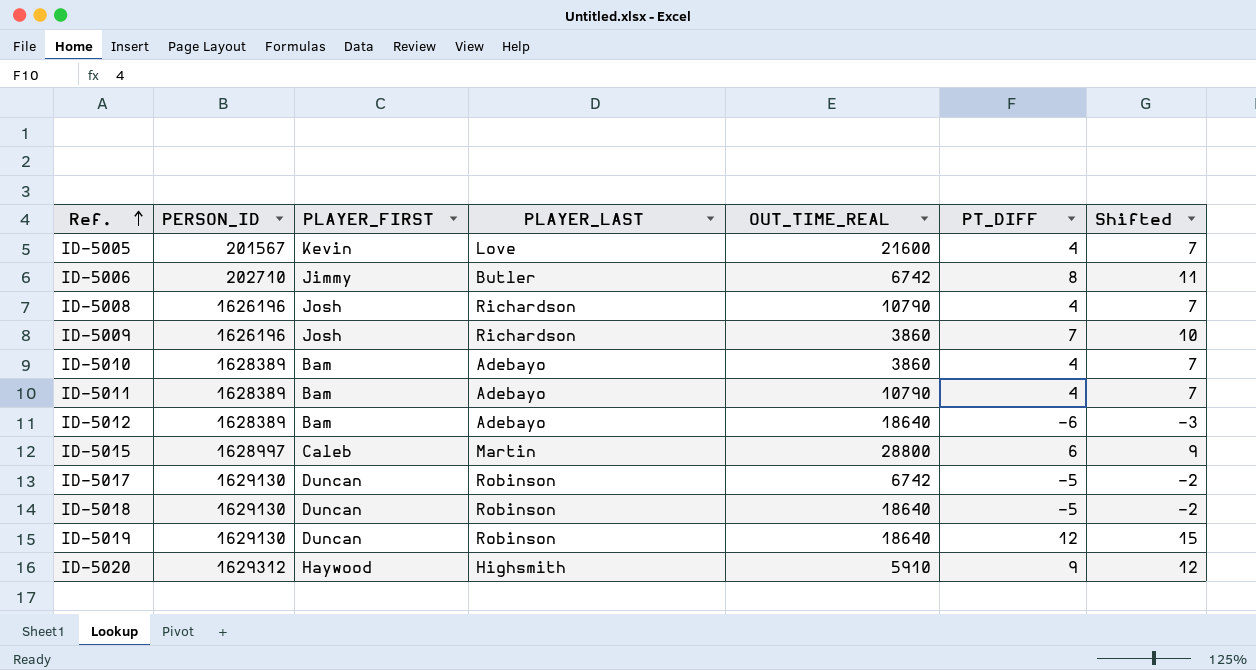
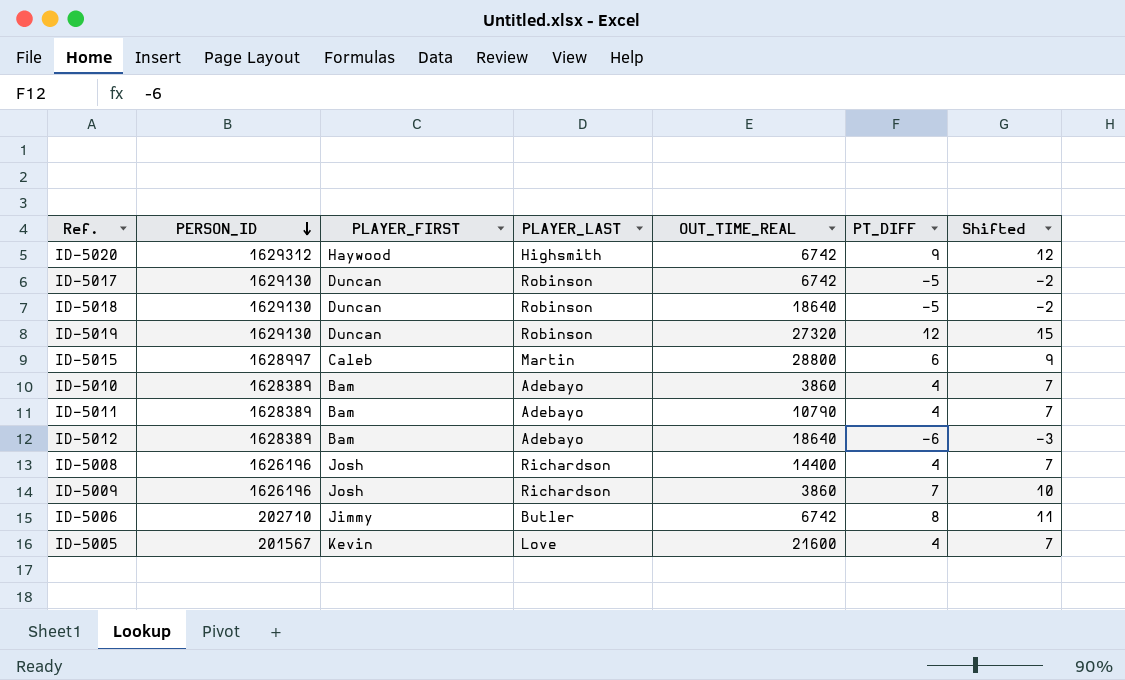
row order: Ref. ascending -> PERSON_ID descending
ID-5020 | OUT_TIME_REAL: 5910 -> 6742
ID-5019 | OUT_TIME_REAL: 18640 -> 27320
ID-5008 | OUT_TIME_REAL: 10790 -> 14400

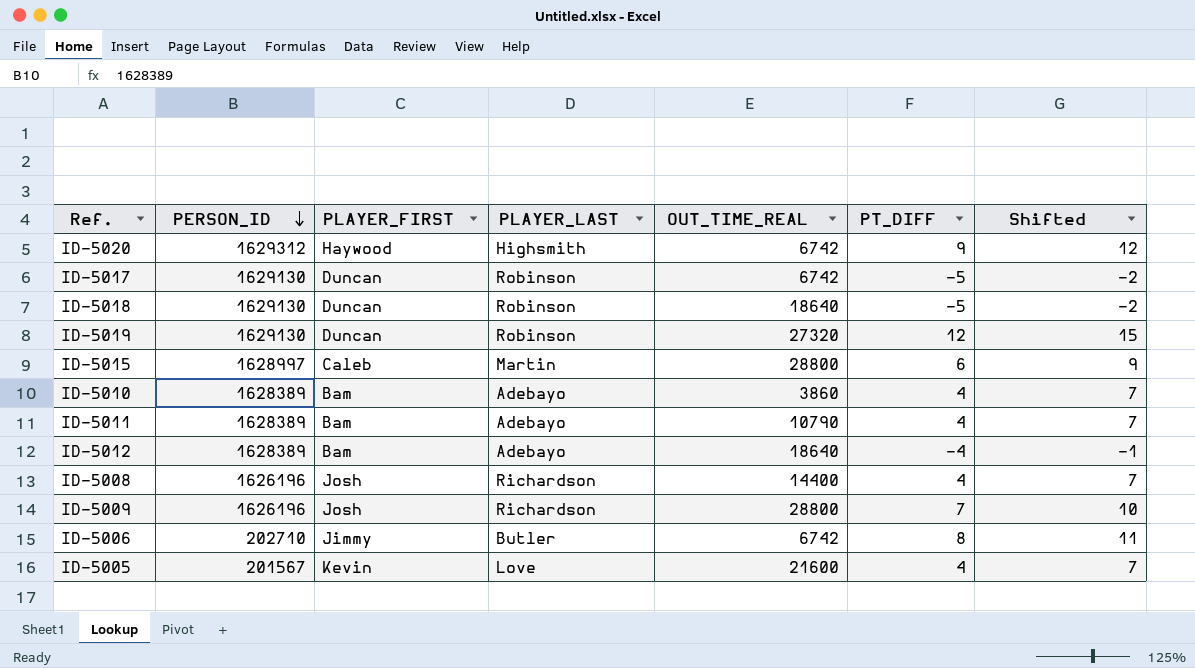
ID-5012 | PT_DIFF: -6 -> -4
ID-5012 | Shifted: -3 -> -1
ID-5009 | OUT_TIME_REAL: 3860 -> 28800

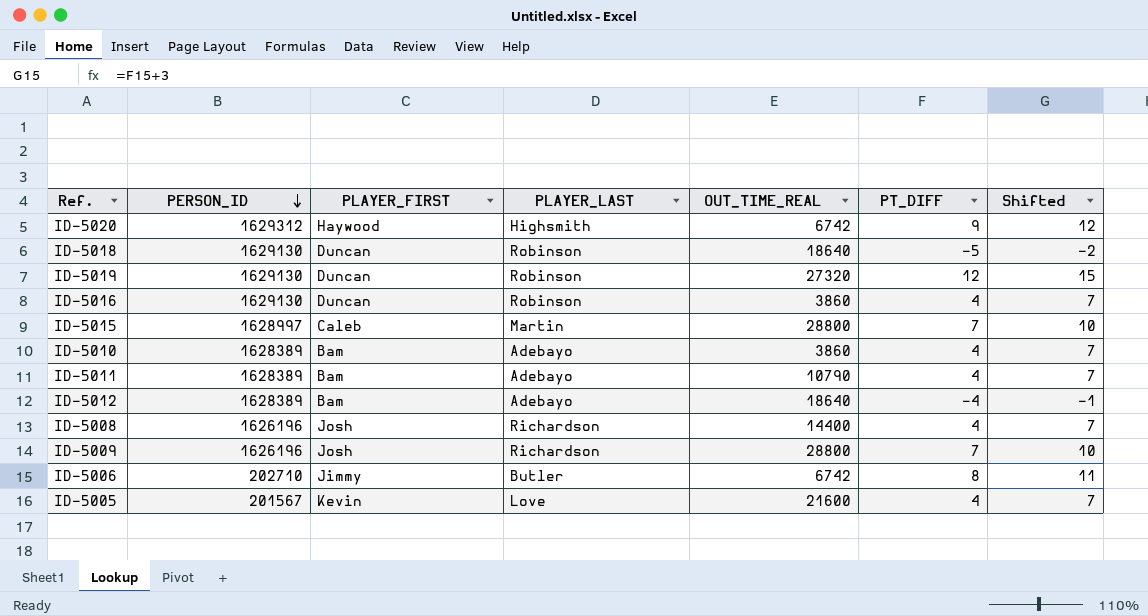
row ID-5017: 1629130 | Duncan | Robinson | 6742 | -5 | -2 -> none
row ID-5016: none -> 1629130 | Duncan | Robinson | 3860 | 4 | 7
ID-5015 | PT_DIFF: 6 -> 7
ID-5015 | Shifted: 9 -> 10

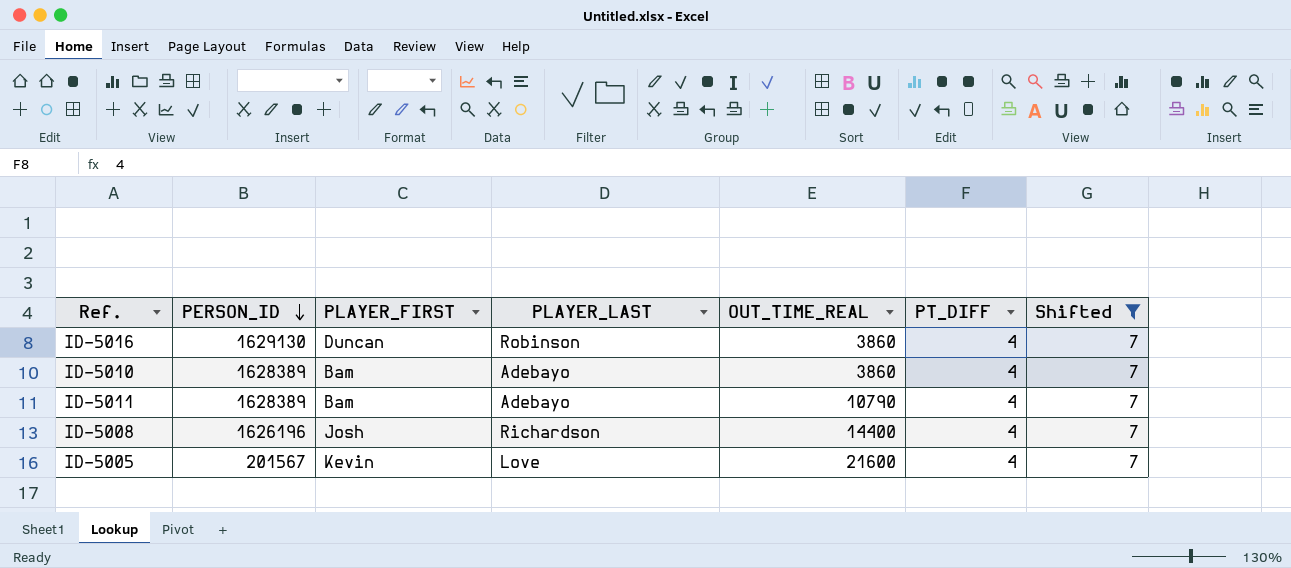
filter: none -> Shifted = 7

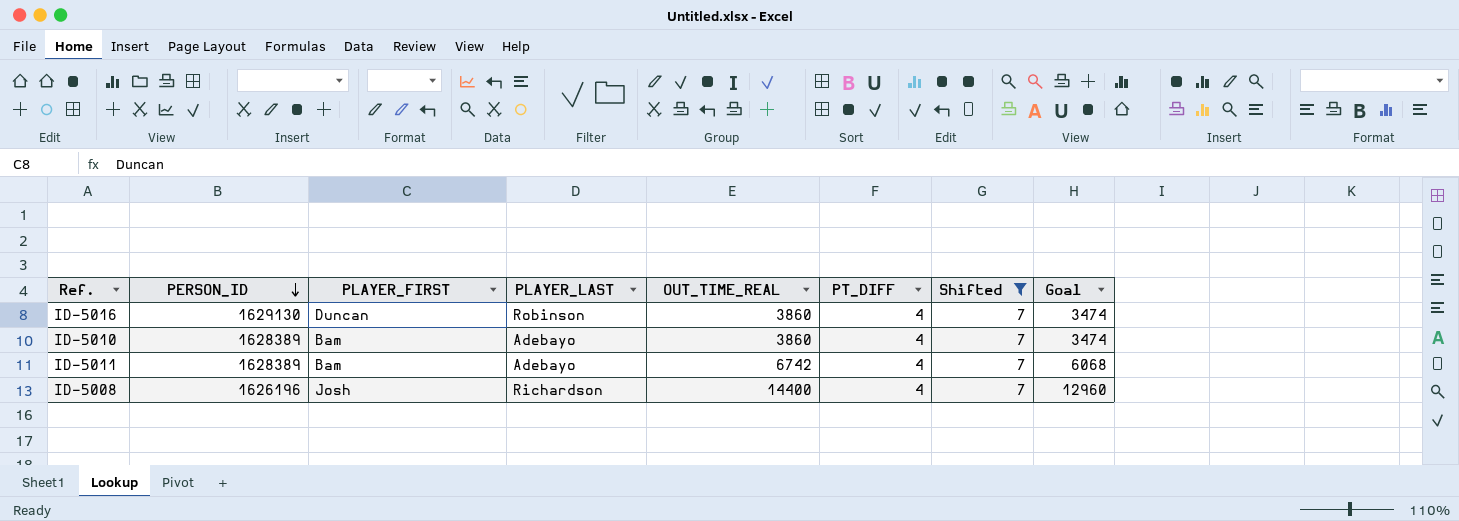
column Goal | formula: none -> [OUT_TIME_REAL] * 0.9
row ID-5005: 201567 | Kevin | Love | 21600 | 4 | 7 -> none
ID-5011 | OUT_TIME_REAL: 10790 -> 6742

